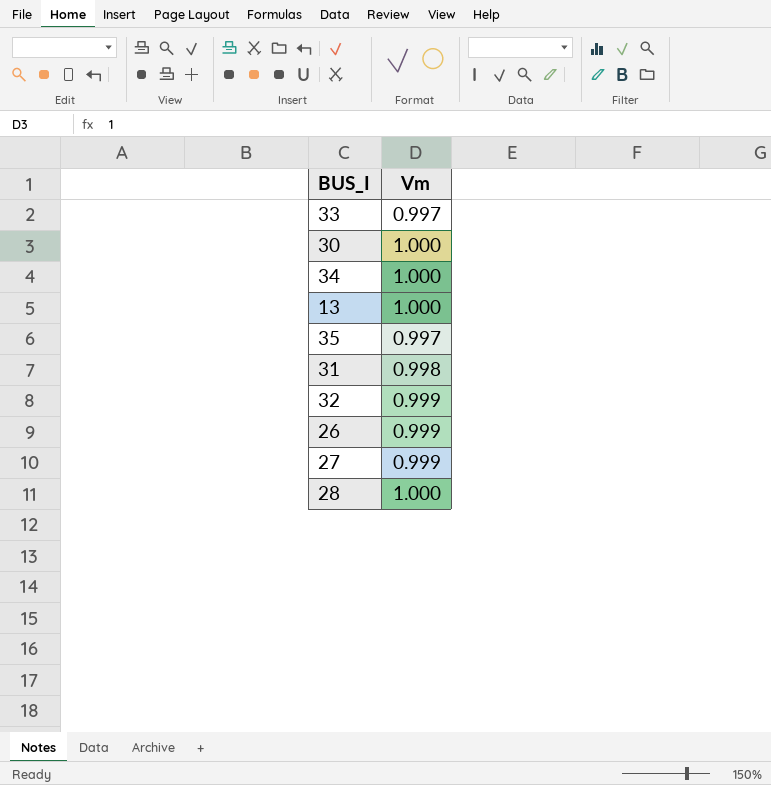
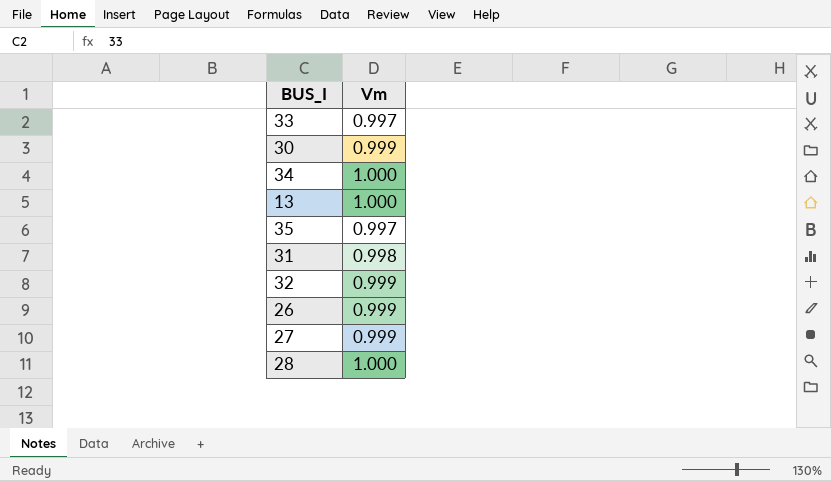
30 | Vm: 1.000 -> 0.999

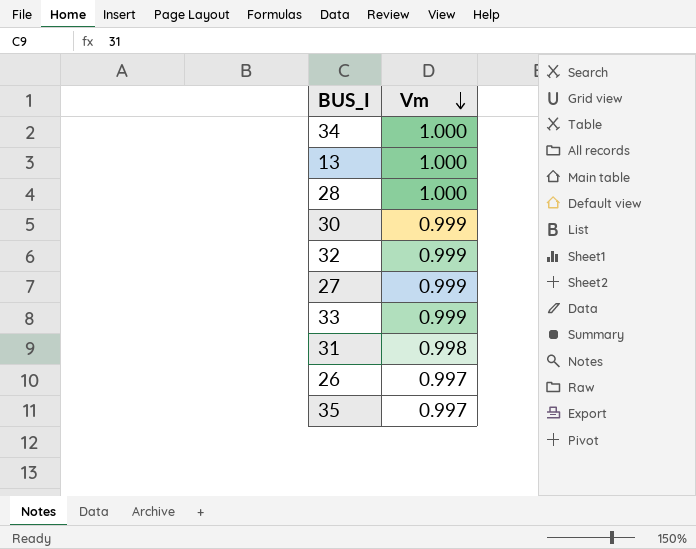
row order: none -> Vm descending
33 | Vm: 0.997 -> 0.999
26 | Vm: 0.999 -> 0.997

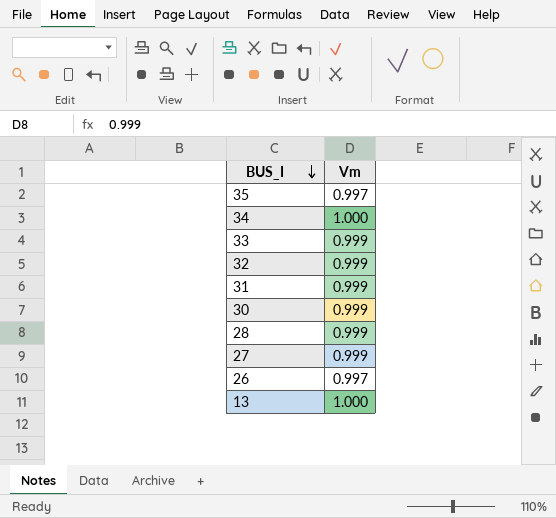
row order: Vm descending -> BUS_I descending
31 | Vm: 0.998 -> 0.999
28 | Vm: 1.000 -> 0.999

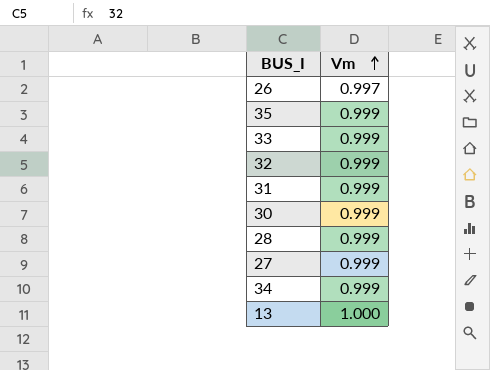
row order: BUS_I descending -> Vm ascending
35 | Vm: 0.997 -> 0.999
34 | Vm: 1.000 -> 0.999

